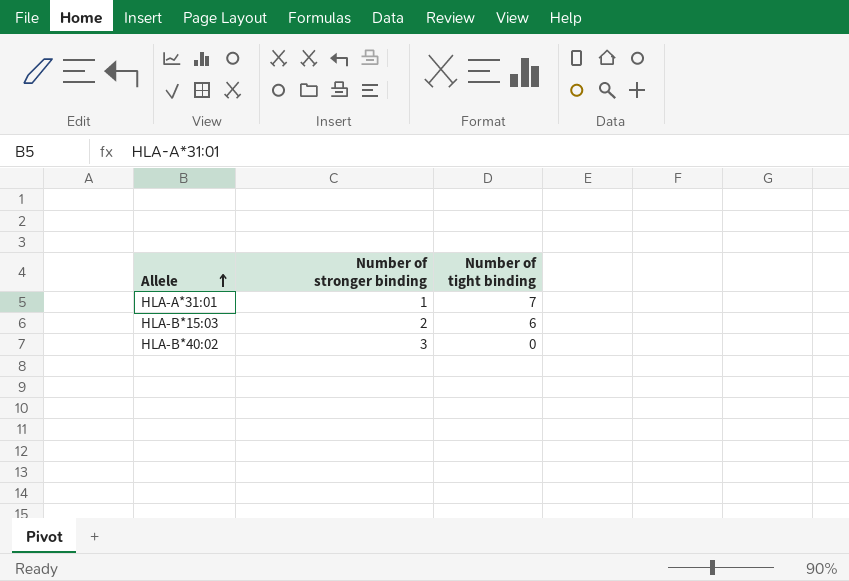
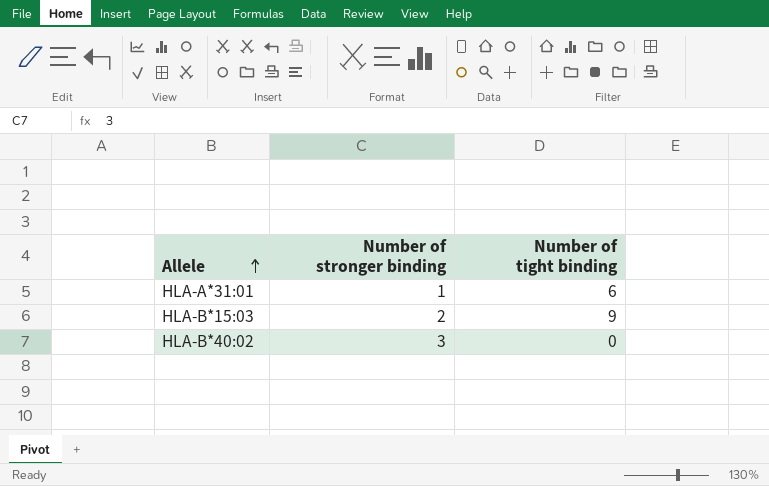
HLA-A*31:01 | Number of tight binding: 7 -> 6
HLA-B*15:03 | Number of tight binding: 6 -> 9

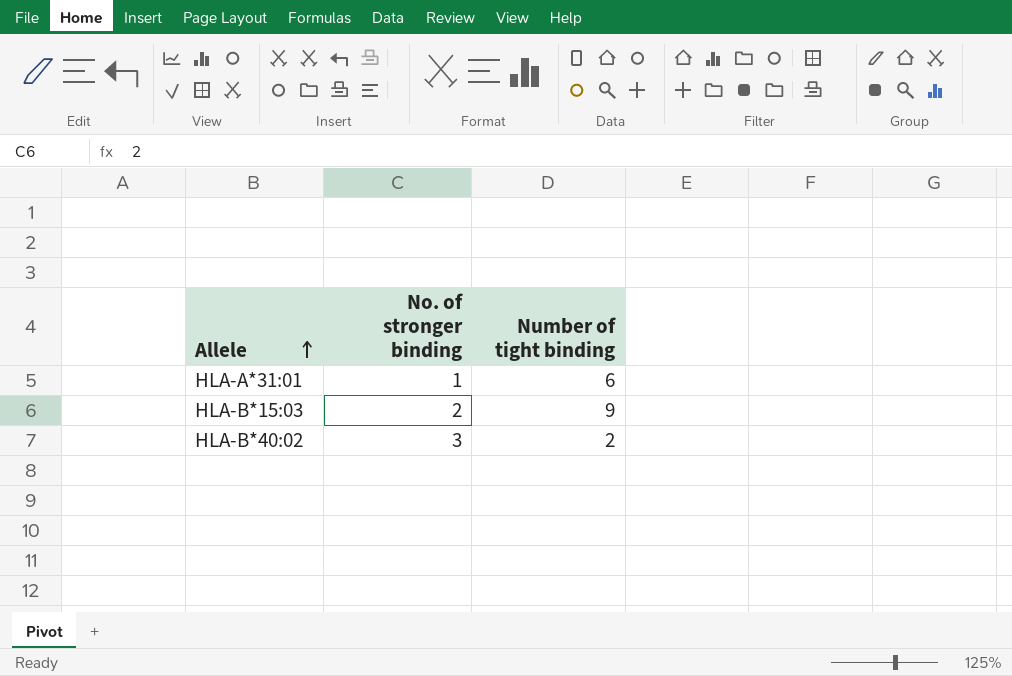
column name: Number of stronger binding -> No. of stronger binding
HLA-B*40:02 | Number of tight binding: 0 -> 2

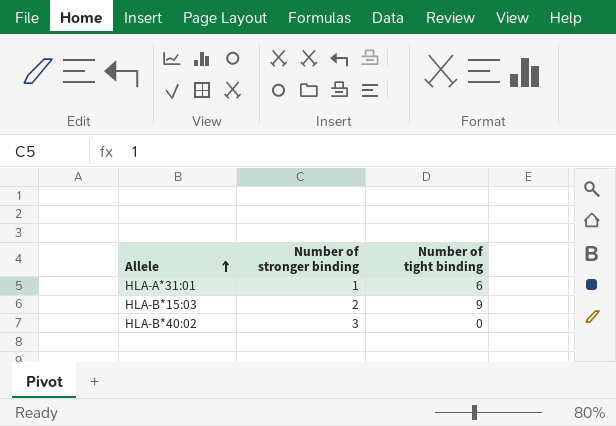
column name: No. of stronger binding -> Number of stronger binding
HLA-B*40:02 | Number of tight binding: 2 -> 0

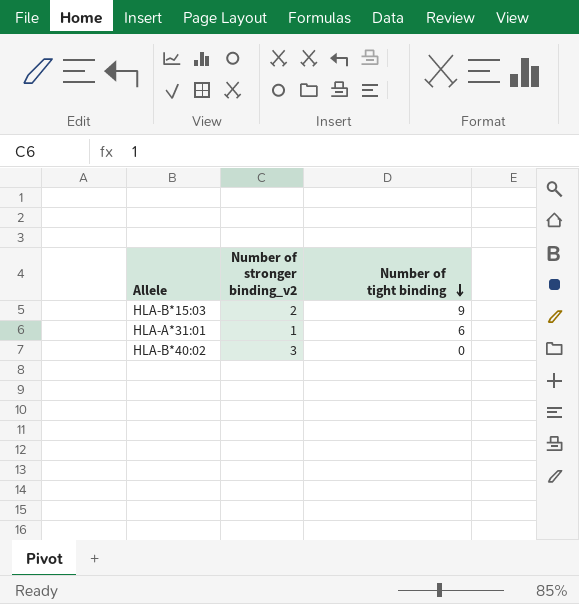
row order: Allele ascending -> Number of tight binding descending
column name: Number of stronger binding -> Number of stronger binding_v2

